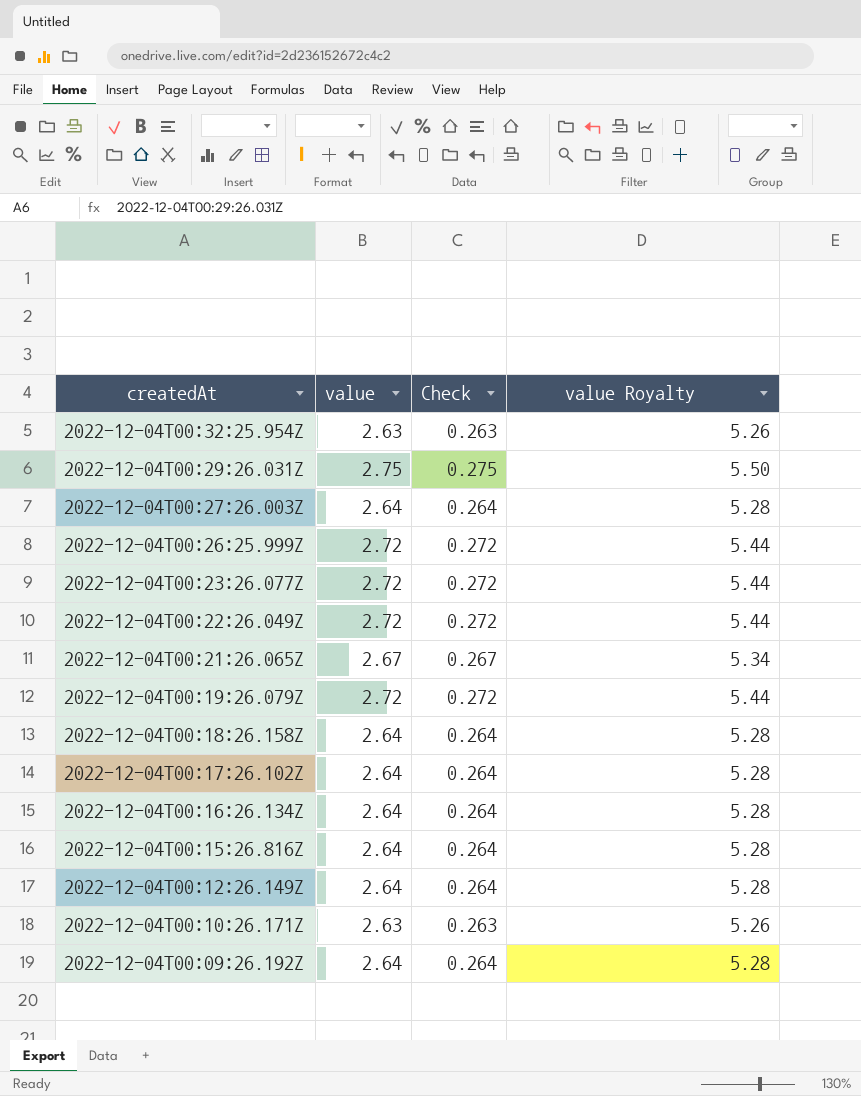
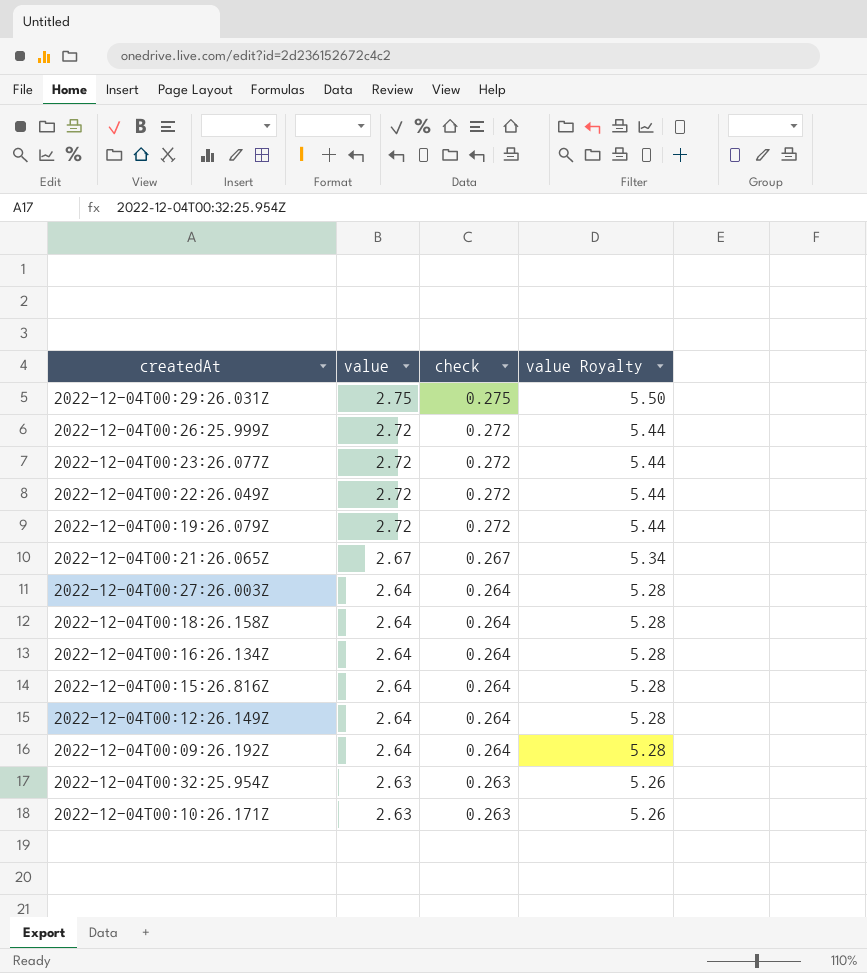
row order: createdAt descending -> value descending
column name: Check -> check
row 2022-12-04T00:17:26.102Z: 2.64 | 0.264 | 5.28 -> none

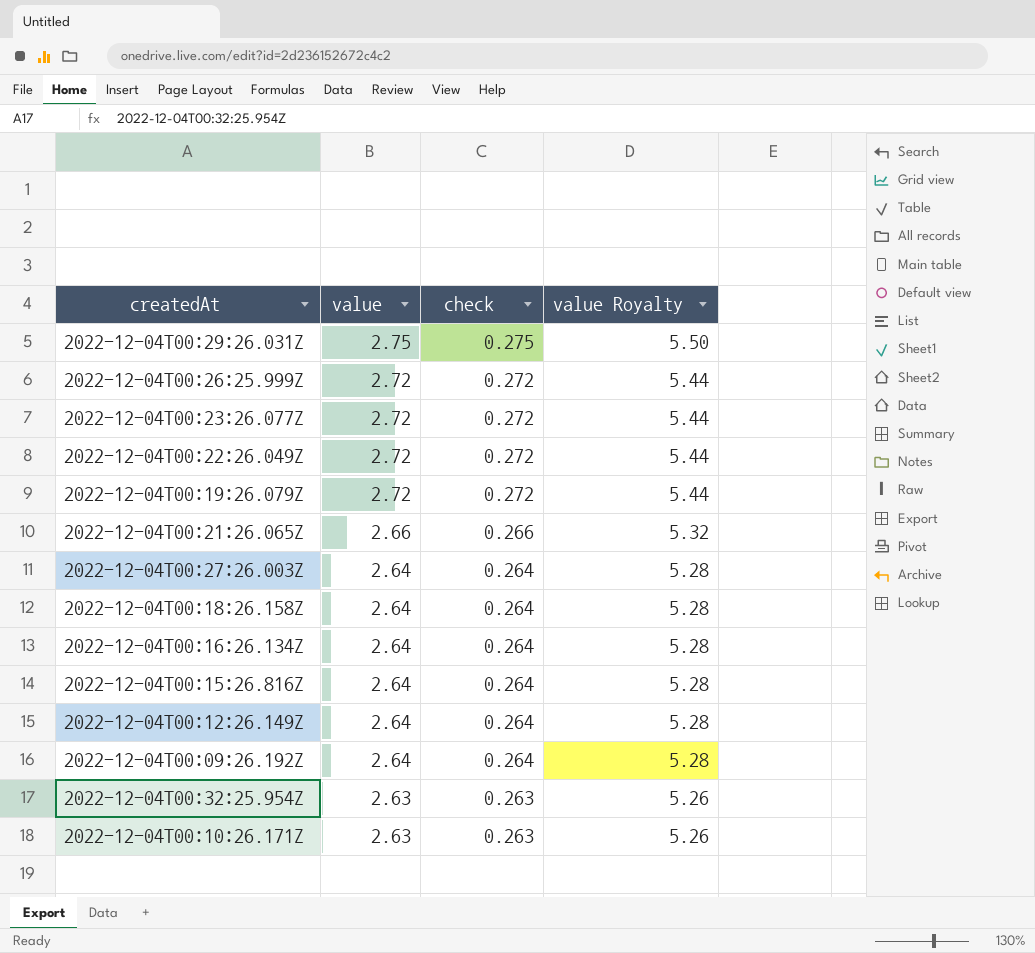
2022-12-04T00:21:26.065Z | value: 2.67 -> 2.66
2022-12-04T00:21:26.065Z | check: 0.267 -> 0.266
2022-12-04T00:21:26.065Z | value Royalty: 5.34 -> 5.32

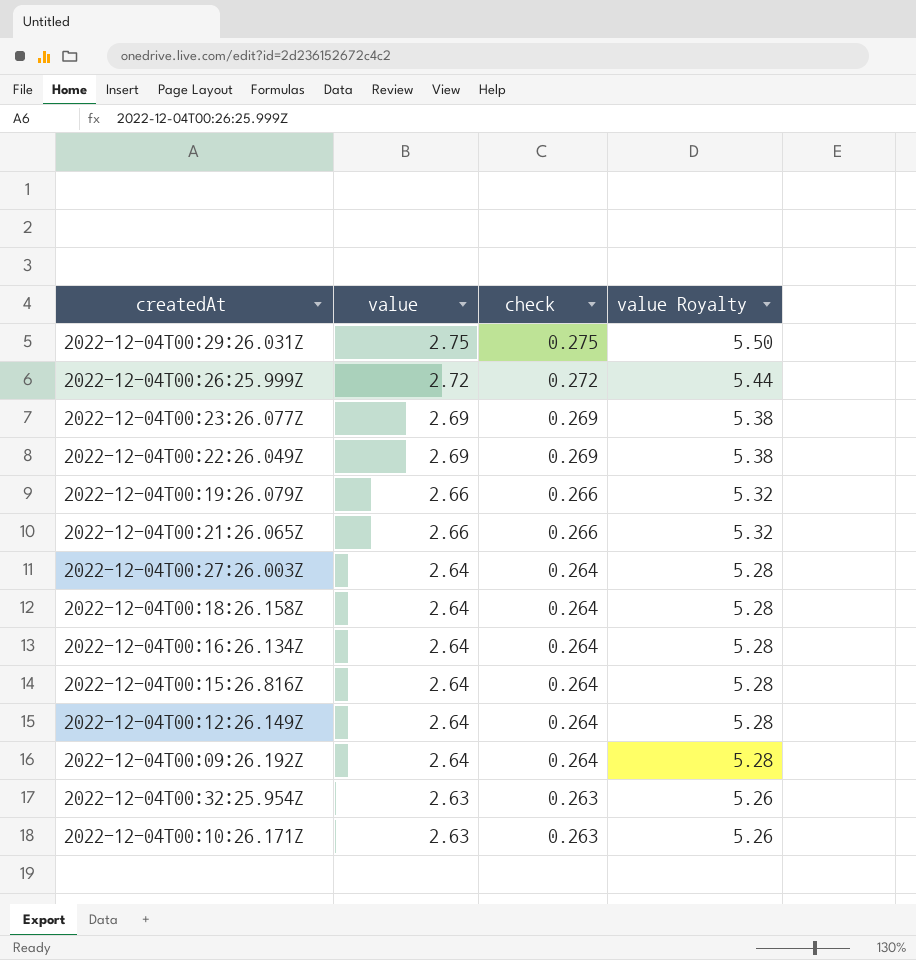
2022-12-04T00:23:26.077Z | value: 2.72 -> 2.69
2022-12-04T00:23:26.077Z | check: 0.272 -> 0.269
2022-12-04T00:23:26.077Z | value Royalty: 5.44 -> 5.38
2022-12-04T00:22:26.049Z | value: 2.72 -> 2.69
2022-12-04T00:22:26.049Z | check: 0.272 -> 0.269
2022-12-04T00:22:26.049Z | value Royalty: 5.44 -> 5.38
2022-12-04T00:19:26.079Z | value: 2.72 -> 2.66
2022-12-04T00:19:26.079Z | check: 0.272 -> 0.266
2022-12-04T00:19:26.079Z | value Royalty: 5.44 -> 5.32

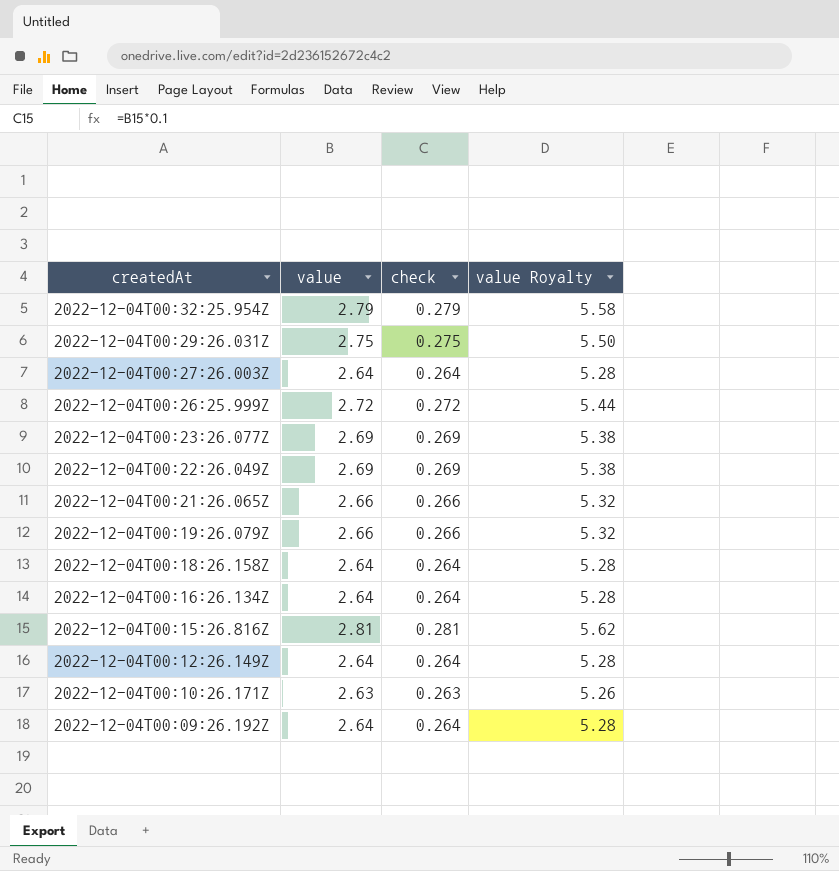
row order: value descending -> createdAt descending
2022-12-04T00:32:25.954Z | value: 2.63 -> 2.79
2022-12-04T00:32:25.954Z | check: 0.263 -> 0.279
2022-12-04T00:32:25.954Z | value Royalty: 5.26 -> 5.58
2022-12-04T00:15:26.816Z | value: 2.64 -> 2.81
2022-12-04T00:15:26.816Z | check: 0.264 -> 0.281
2022-12-04T00:15:26.816Z | value Royalty: 5.28 -> 5.62

